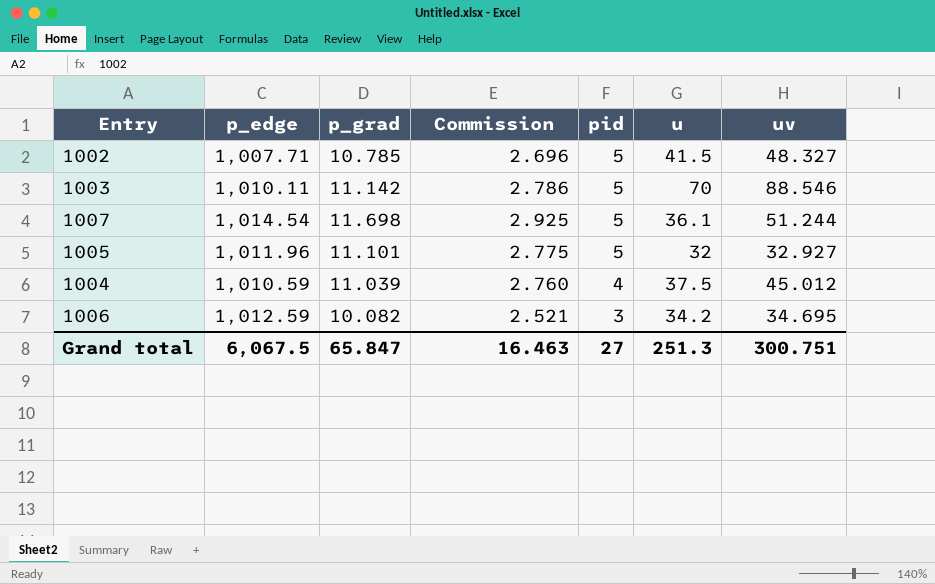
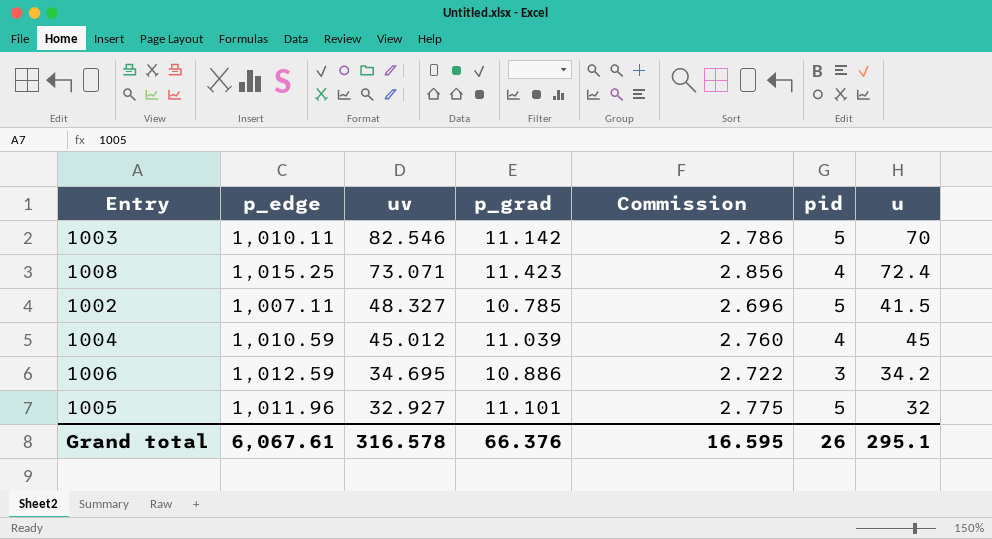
row order: pid descending -> uv descending
column uv | position: 7 -> 3
row 1007: 1,014.54 | 11.698 | 2.925 | 5 | 36.1 | 51.244 -> none
1003 | uv: 88.546 -> 82.546
row 1008: none -> 1,015.25 | 73.071 | 11.423 | 2.856 | 4 | 72.4
1002 | p_edge: 1,007.71 -> 1,007.11
1004 | u: 37.5 -> 45
1006 | p_grad: 10.082 -> 10.886
1006 | Commission: 2.521 -> 2.722
Grand total | p_edge: 6,067.5 -> 6,067.61
Grand total | uv: 300.751 -> 316.578
Grand total | p_grad: 65.847 -> 66.376
Grand total | Commission: 16.463 -> 16.595
Grand total | pid: 27 -> 26
Grand total | u: 251.3 -> 295.1

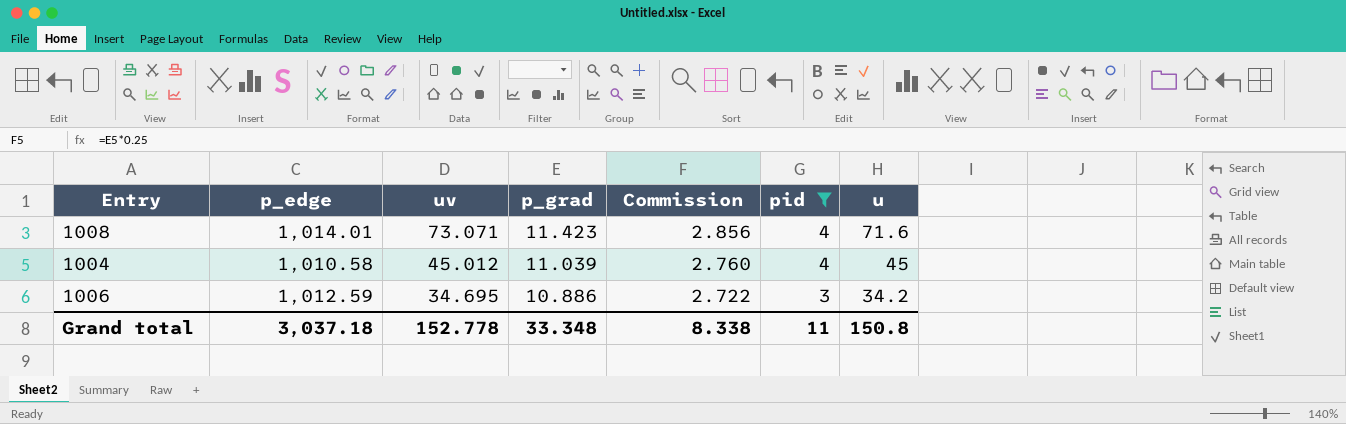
filter: none -> pid != 5
1008 | p_edge: 1,015.25 -> 1,014.01
1008 | u: 72.4 -> 71.6
1004 | p_edge: 1,010.59 -> 1,010.58
Grand total | p_edge: 6,067.61 -> 3,037.18
Grand total | uv: 316.578 -> 152.778
Grand total | p_grad: 66.376 -> 33.348
Grand total | Commission: 16.595 -> 8.338
Grand total | pid: 26 -> 11
Grand total | u: 295.1 -> 150.8

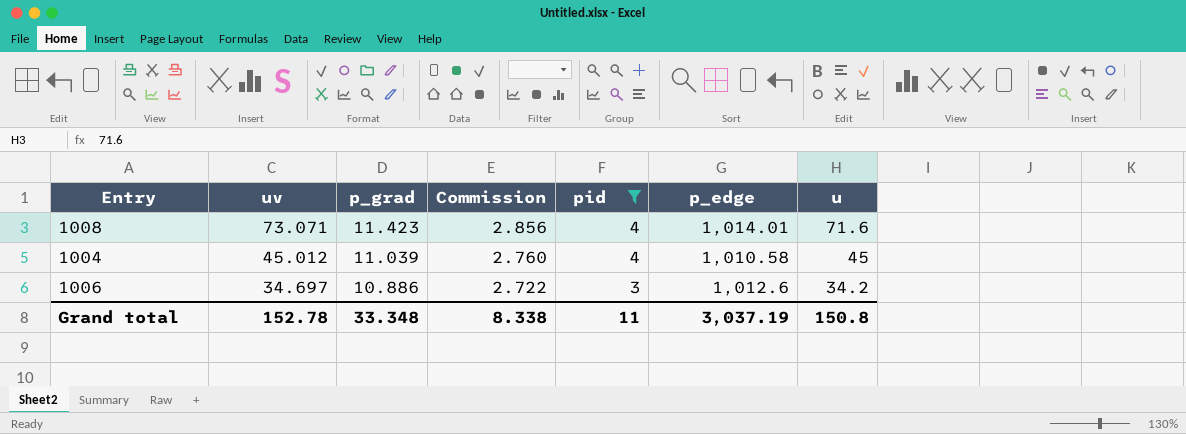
column p_edge | position: 2 -> 6
1006 | uv: 34.695 -> 34.697
1006 | p_edge: 1,012.59 -> 1,012.6
Grand total | uv: 152.778 -> 152.78
Grand total | p_edge: 3,037.18 -> 3,037.19

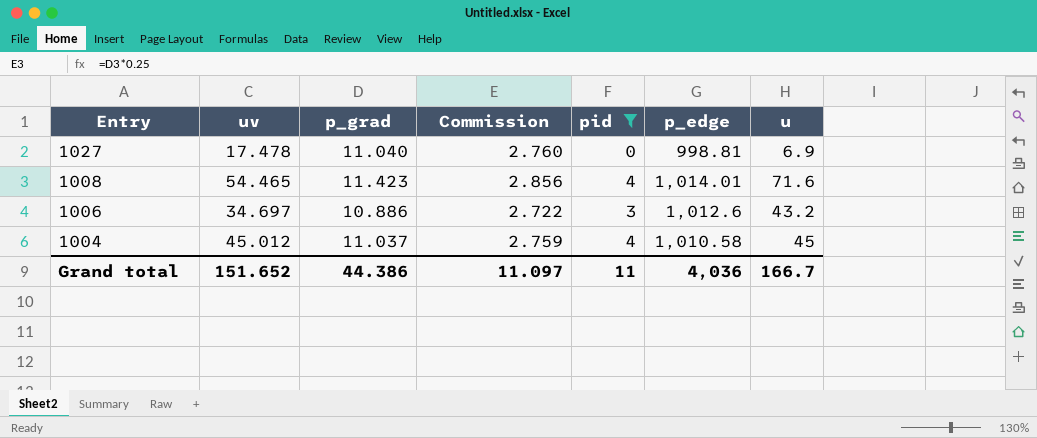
row order: uv descending -> Entry descending
row 1027: none -> 17.478 | 11.040 | 2.760 | 0 | 998.81 | 6.9
1008 | uv: 73.071 -> 54.465
1006 | u: 34.2 -> 43.2
1004 | p_grad: 11.039 -> 11.037
1004 | Commission: 2.760 -> 2.759
Grand total | uv: 152.78 -> 151.652
Grand total | p_grad: 33.348 -> 44.386
Grand total | Commission: 8.338 -> 11.097
Grand total | p_edge: 3,037.19 -> 4,036
Grand total | u: 150.8 -> 166.7

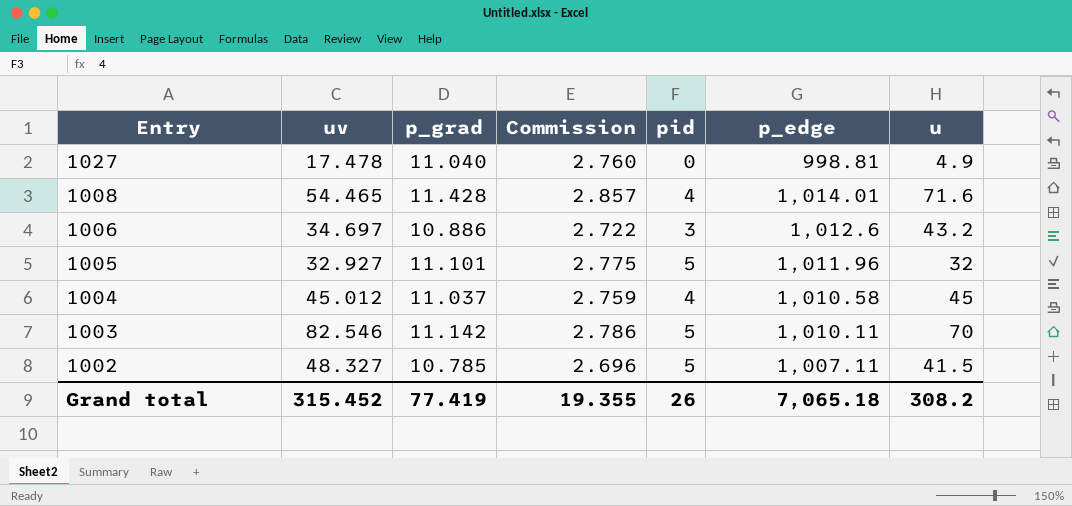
filter: pid != 5 -> none
1027 | u: 6.9 -> 4.9
1008 | p_grad: 11.423 -> 11.428
1008 | Commission: 2.856 -> 2.857
Grand total | uv: 151.652 -> 315.452
Grand total | p_grad: 44.386 -> 77.419
Grand total | Commission: 11.097 -> 19.355
Grand total | pid: 11 -> 26
Grand total | p_edge: 4,036 -> 7,065.18
Grand total | u: 166.7 -> 308.2

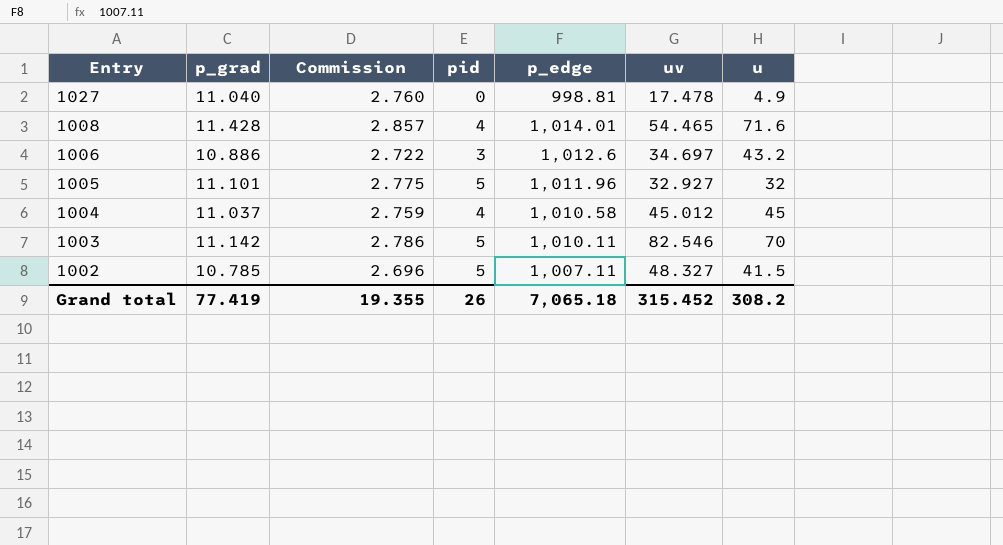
column uv | position: 2 -> 6

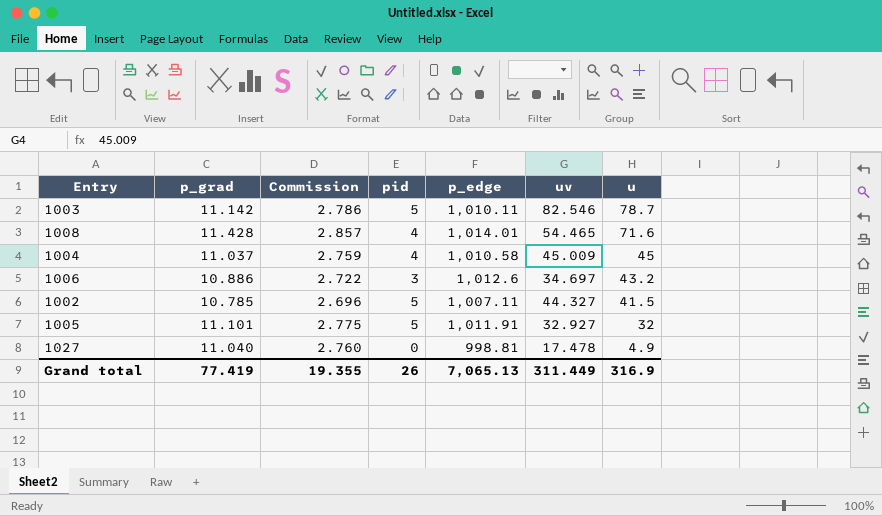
row order: Entry descending -> u descending
1003 | u: 70 -> 78.7
1004 | uv: 45.012 -> 45.009
1002 | uv: 48.327 -> 44.327
1005 | p_edge: 1,011.96 -> 1,011.91
Grand total | p_edge: 7,065.18 -> 7,065.13
Grand total | uv: 315.452 -> 311.449
Grand total | u: 308.2 -> 316.9

